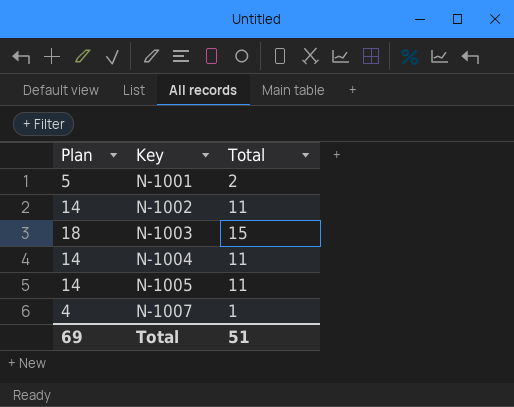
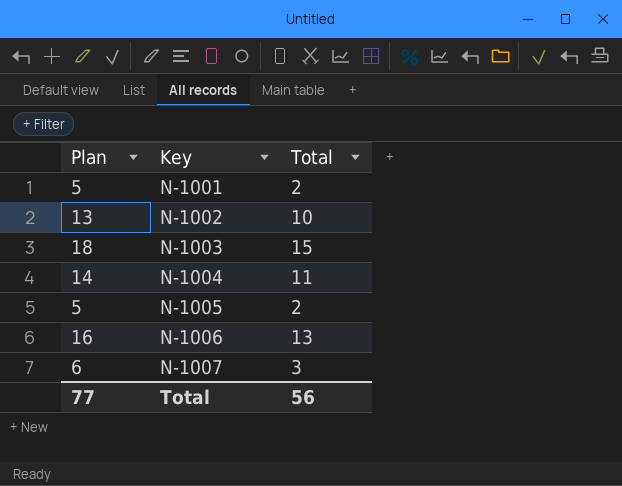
N-1002 | Plan: 14 -> 13
N-1002 | Total: 11 -> 10
N-1005 | Plan: 14 -> 5
N-1005 | Total: 11 -> 2
row N-1006: none -> 16 | 13
N-1007 | Plan: 4 -> 6
N-1007 | Total: 1 -> 3
Total | Plan: 69 -> 77
Total | Total: 51 -> 56

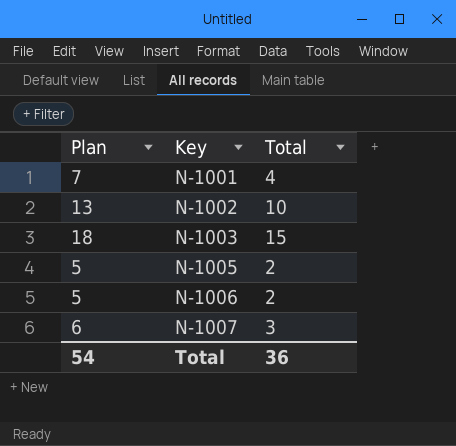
row N-1004: 14 | 11 -> none
N-1001 | Plan: 5 -> 7
N-1001 | Total: 2 -> 4
N-1006 | Plan: 16 -> 5
N-1006 | Total: 13 -> 2
Total | Plan: 77 -> 54
Total | Total: 56 -> 36

